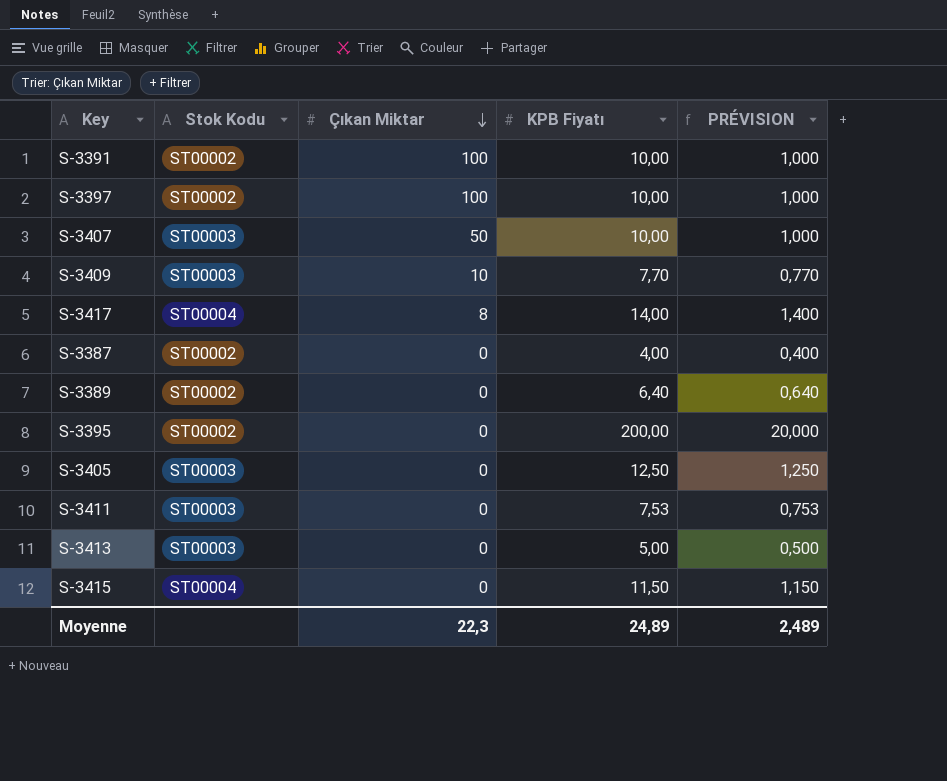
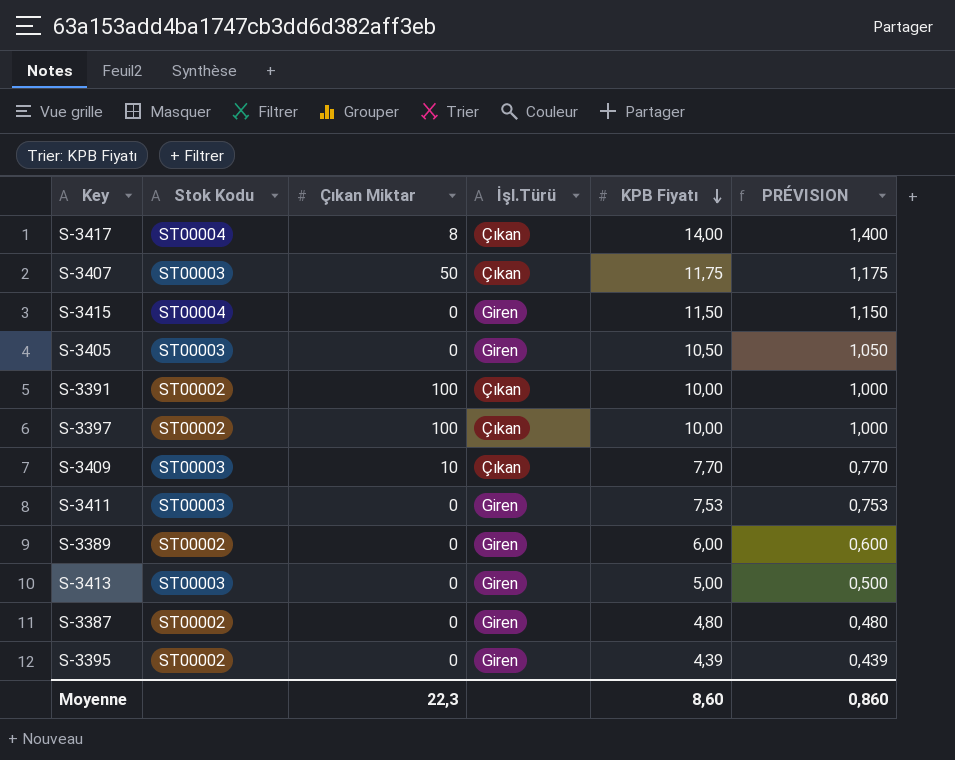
row order: Çıkan Miktar descending -> KPB Fiyatı descending
column İşl.Türü | position: none -> 4
S-3407 | KPB Fiyatı: 10,00 -> 11,75
S-3407 | PRÉVISION: 1,000 -> 1,175
S-3405 | KPB Fiyatı: 12,50 -> 10,50
S-3405 | PRÉVISION: 1,250 -> 1,050
S-3389 | KPB Fiyatı: 6,40 -> 6,00
S-3389 | PRÉVISION: 0,640 -> 0,600
S-3387 | KPB Fiyatı: 4,00 -> 4,80
S-3387 | PRÉVISION: 0,400 -> 0,480
S-3395 | KPB Fiyatı: 200,00 -> 4,39
S-3395 | PRÉVISION: 20,000 -> 0,439
Moyenne | KPB Fiyatı: 24,89 -> 8,60
Moyenne | PRÉVISION: 2,489 -> 0,860

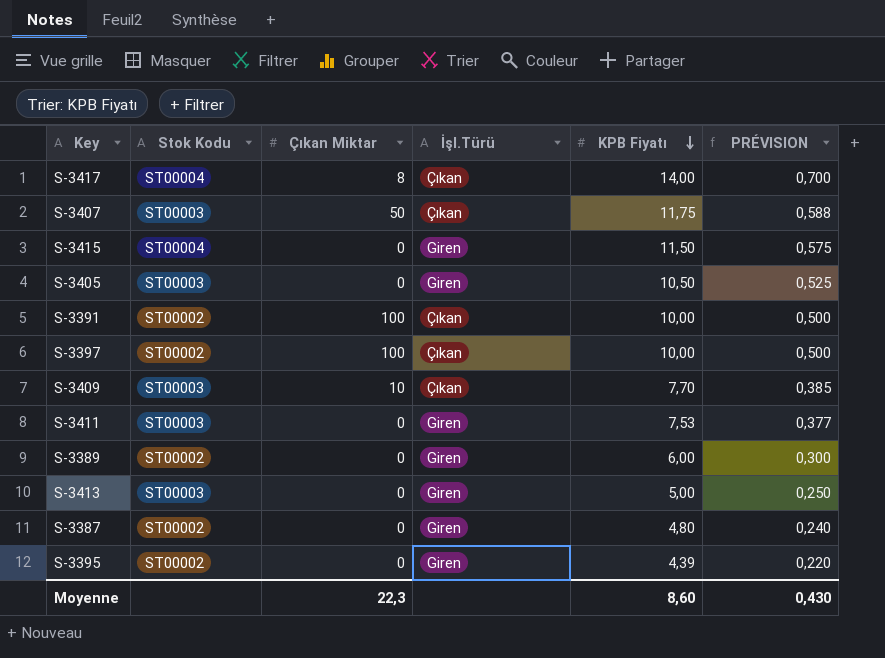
column PRÉVISION | formula: [KPB Fiyatı] * 0,1 -> [KPB Fiyatı] * 0,05
Moyenne | PRÉVISION: 0,860 -> 0,430

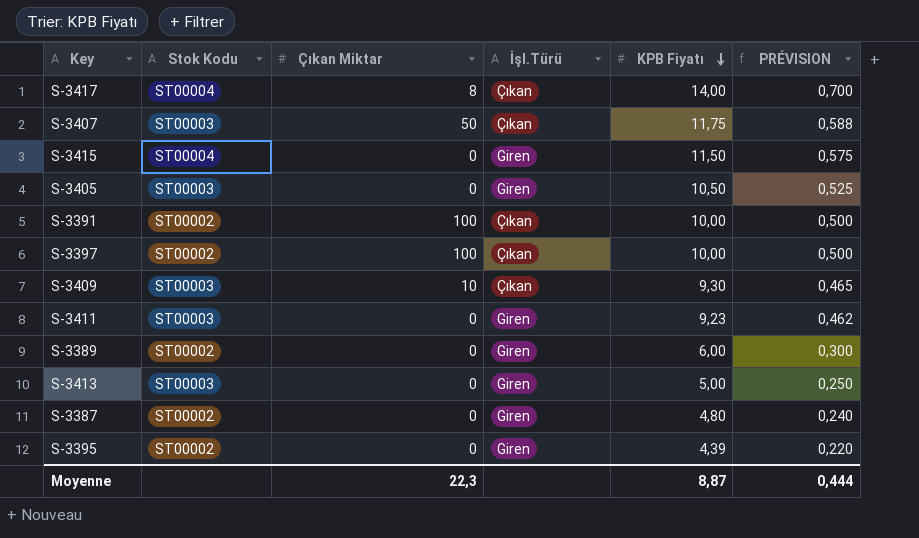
S-3409 | KPB Fiyatı: 7,70 -> 9,30
S-3409 | PRÉVISION: 0,385 -> 0,465
S-3411 | KPB Fiyatı: 7,53 -> 9,23
S-3411 | PRÉVISION: 0,377 -> 0,462
Moyenne | KPB Fiyatı: 8,60 -> 8,87
Moyenne | PRÉVISION: 0,430 -> 0,444

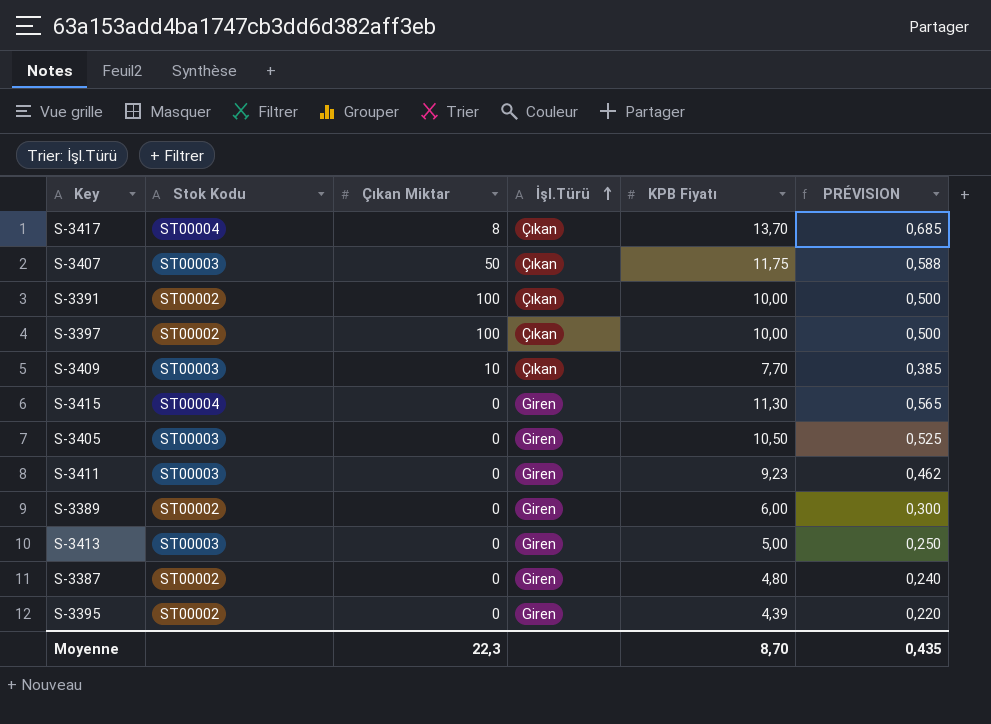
row order: KPB Fiyatı descending -> İşl.Türü ascending
S-3417 | KPB Fiyatı: 14,00 -> 13,70
S-3417 | PRÉVISION: 0,700 -> 0,685
S-3409 | KPB Fiyatı: 9,30 -> 7,70
S-3409 | PRÉVISION: 0,465 -> 0,385
S-3415 | KPB Fiyatı: 11,50 -> 11,30
S-3415 | PRÉVISION: 0,575 -> 0,565
Moyenne | KPB Fiyatı: 8,87 -> 8,70
Moyenne | PRÉVISION: 0,444 -> 0,435

